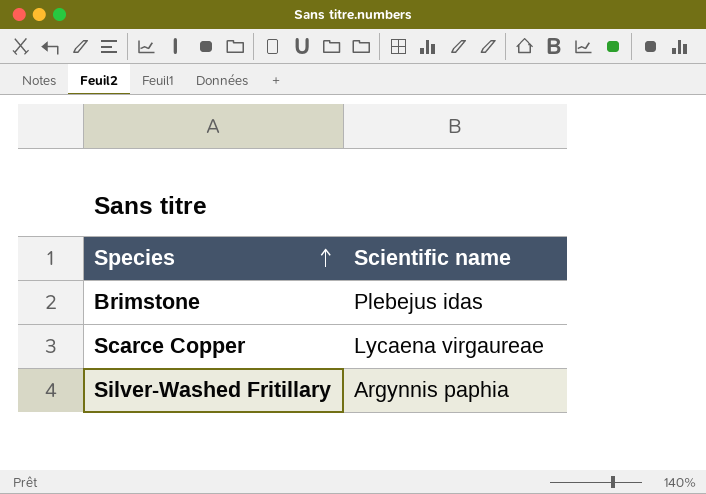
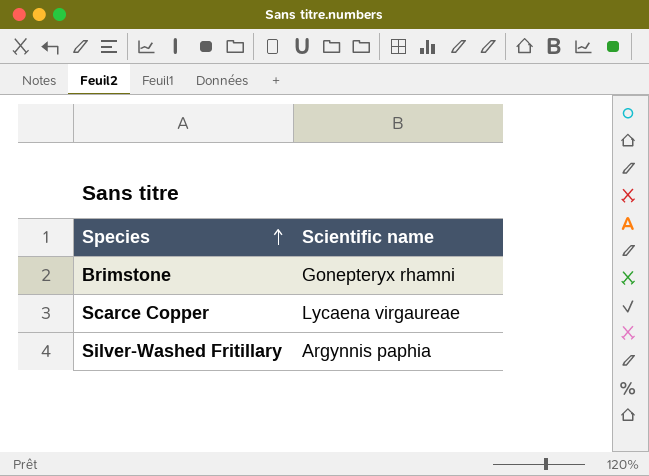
Brimstone | Scientific name: Plebejus idas -> Gonepteryx rhamni

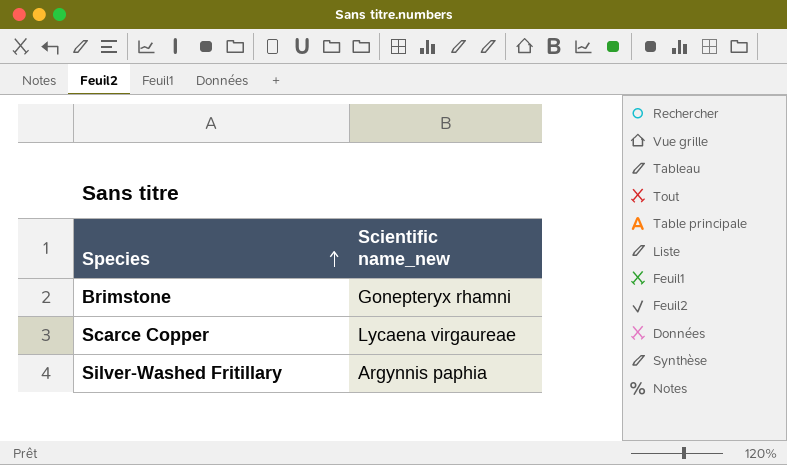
column name: Scientific name -> Scientific name_new

